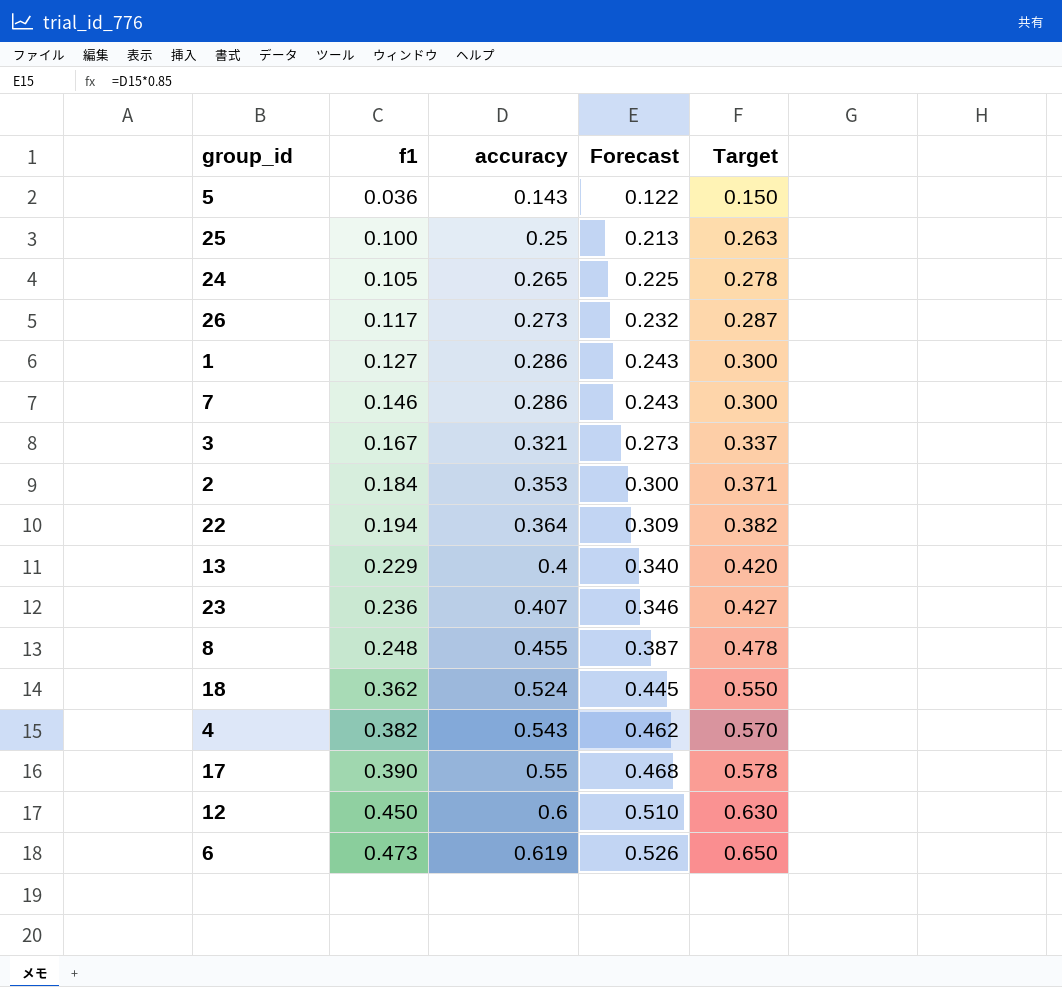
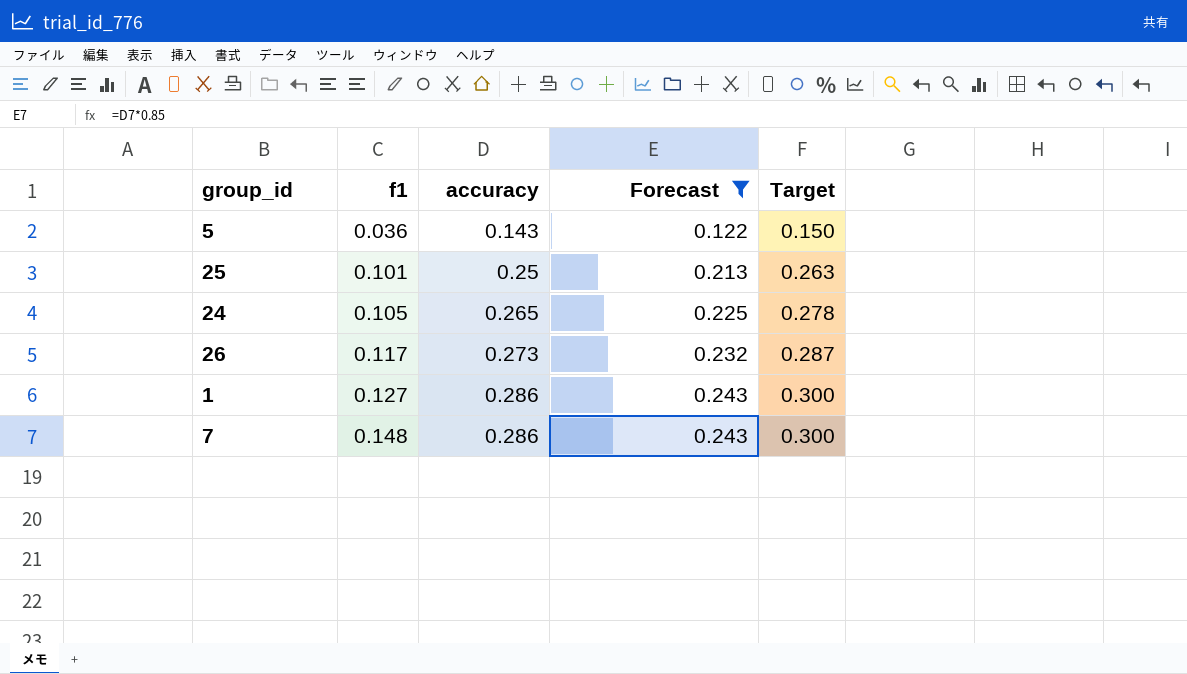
filter: none -> Forecast <= 0.243
25 | f1: 0.100 -> 0.101
7 | f1: 0.146 -> 0.148

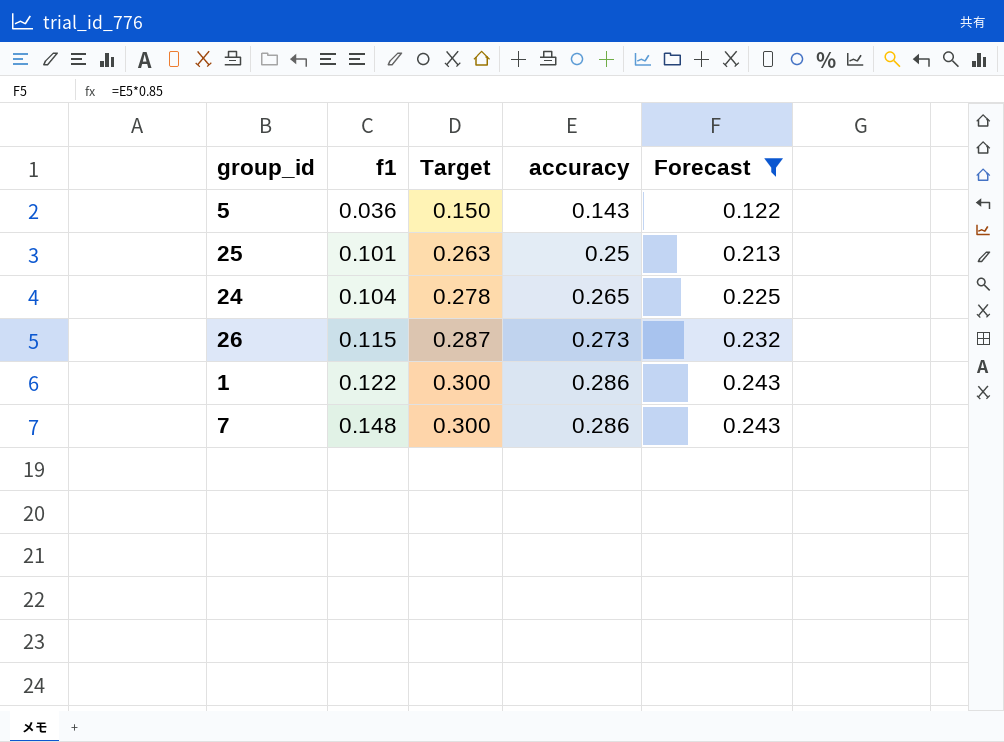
column Target | position: 5 -> 3
24 | f1: 0.105 -> 0.104
26 | f1: 0.117 -> 0.115
1 | f1: 0.127 -> 0.122

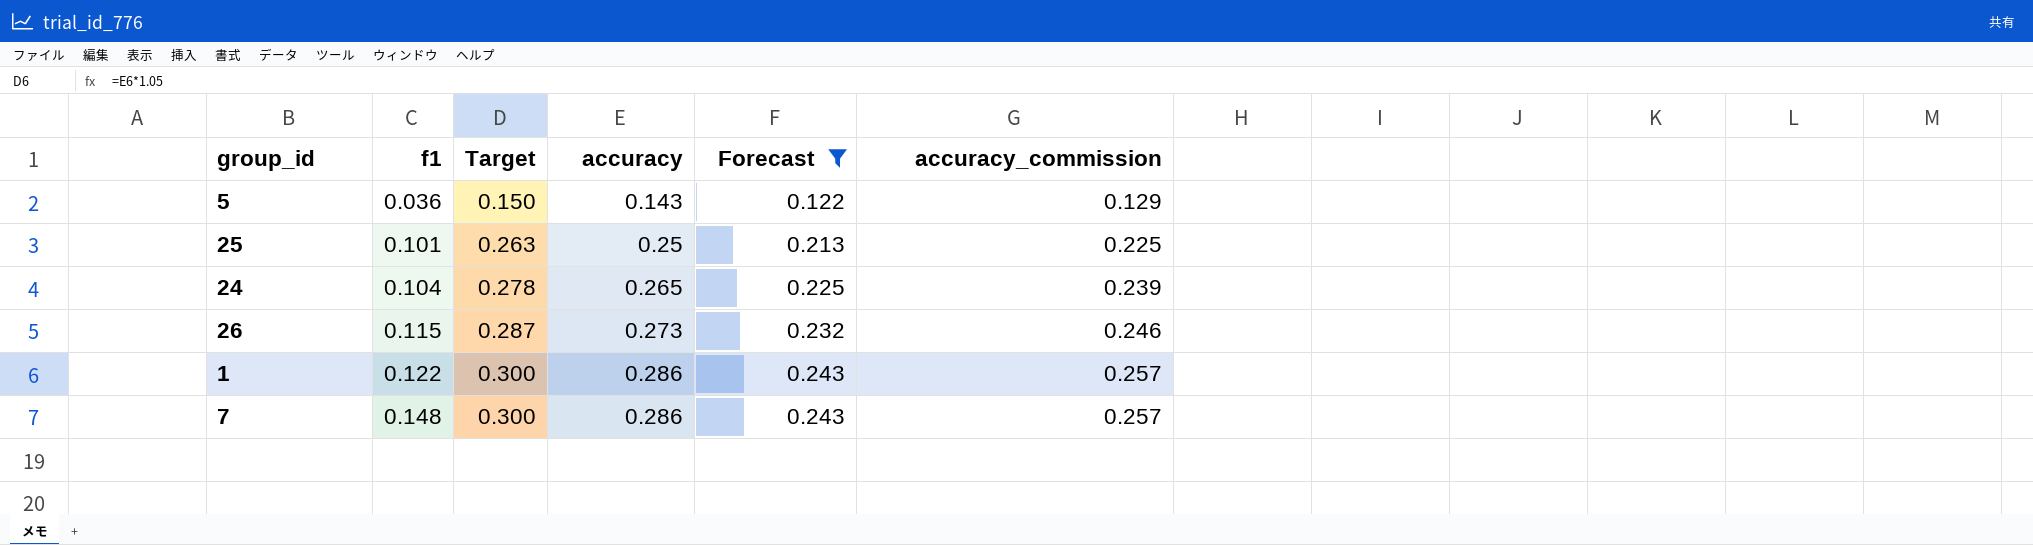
column accuracy_commission | formula: none -> [accuracy] * 0.9

